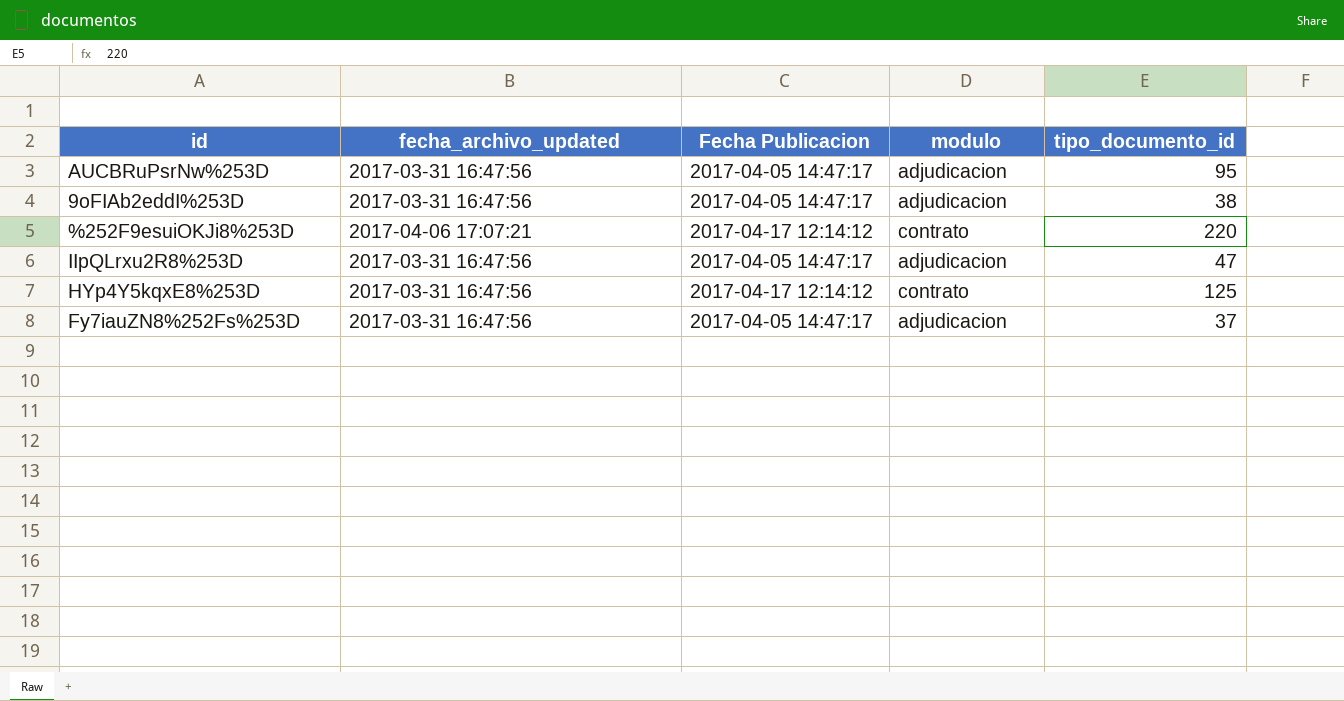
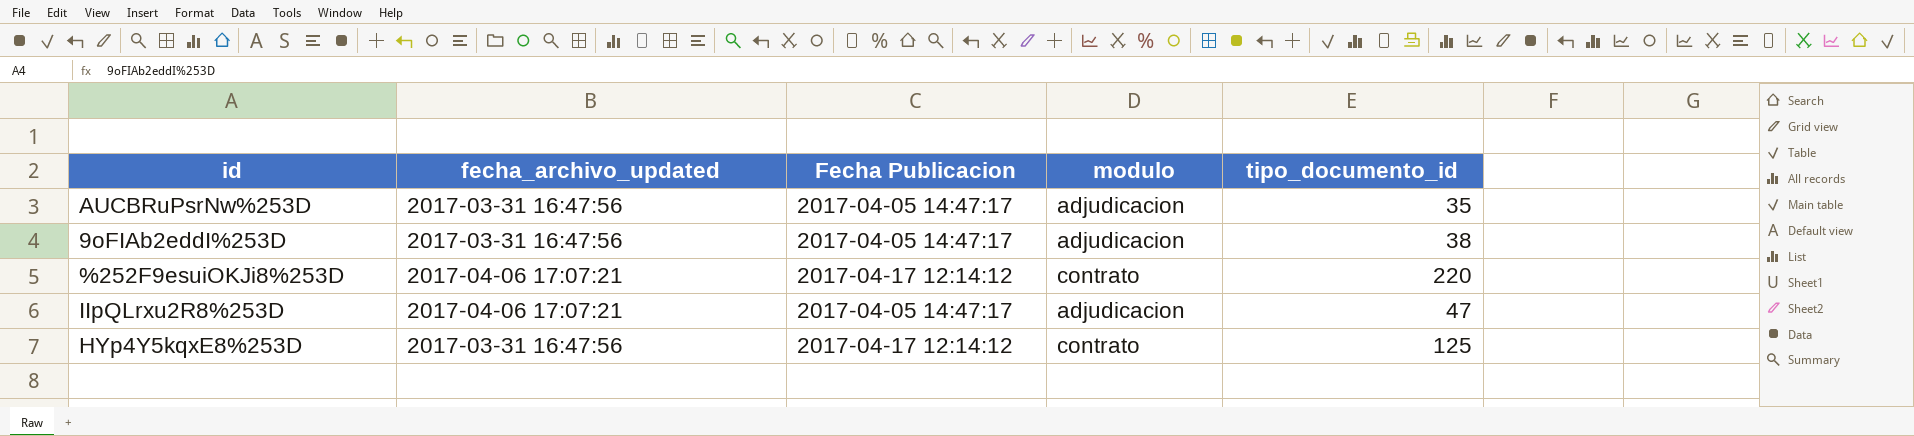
row Fy7iauZN8%252Fs%253D: 2017-03-31 16:47:56 | 2017-04-05 14:47:17 | adjudicacion | 37 -> none
AUCBRuPsrNw%253D | tipo_documento_id: 95 -> 35
IIpQLrxu2R8%253D | fecha_archivo_updated: 2017-03-31 16:47:56 -> 2017-04-06 17:07:21

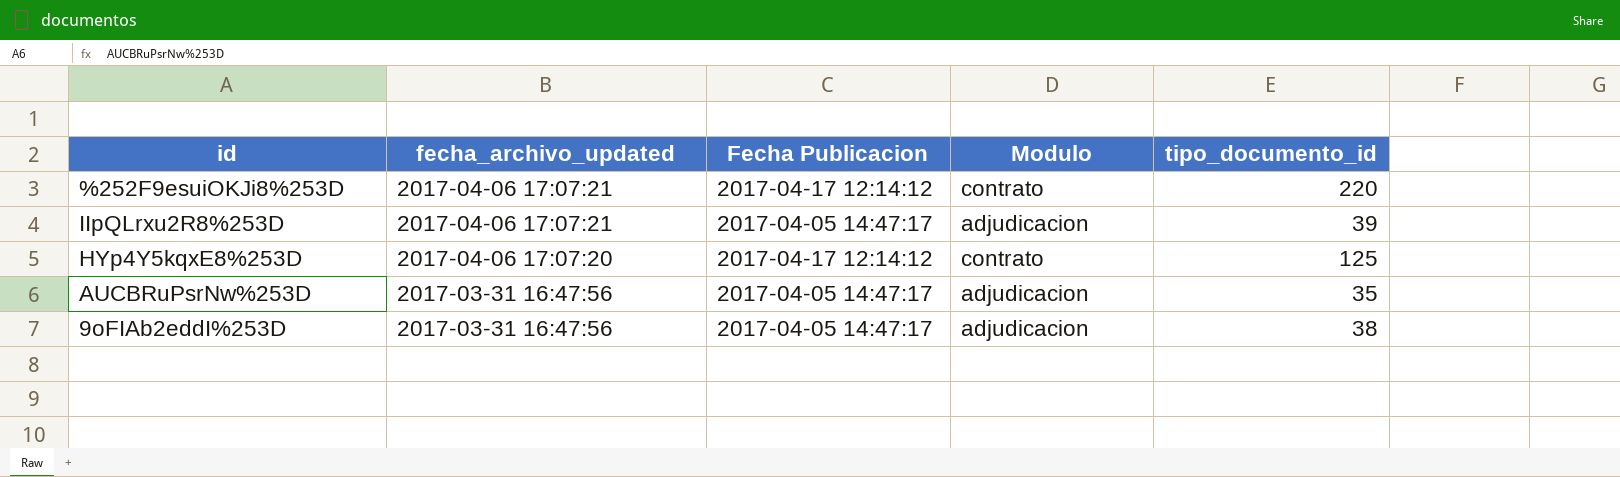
row order: none -> fecha_archivo_updated descending
column name: modulo -> Modulo
IIpQLrxu2R8%253D | tipo_documento_id: 47 -> 39
HYp4Y5kqxE8%253D | fecha_archivo_updated: 2017-03-31 16:47:56 -> 2017-04-06 17:07:20

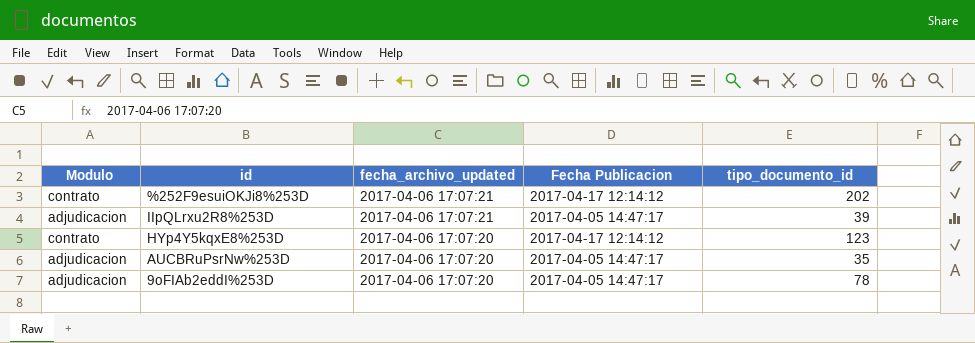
column Modulo | position: 4 -> 1
%252F9esuiOKJi8%253D | tipo_documento_id: 220 -> 202
HYp4Y5kqxE8%253D | tipo_documento_id: 125 -> 123
AUCBRuPsrNw%253D | fecha_archivo_updated: 2017-03-31 16:47:56 -> 2017-04-06 17:07:20
9oFIAb2eddI%253D | fecha_archivo_updated: 2017-03-31 16:47:56 -> 2017-04-06 17:07:20
9oFIAb2eddI%253D | tipo_documento_id: 38 -> 78

